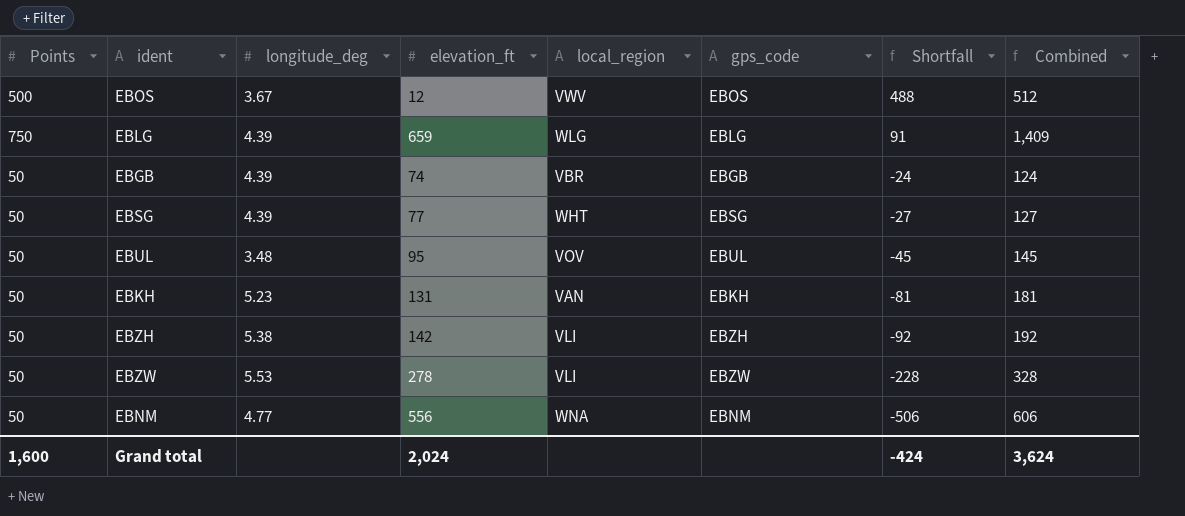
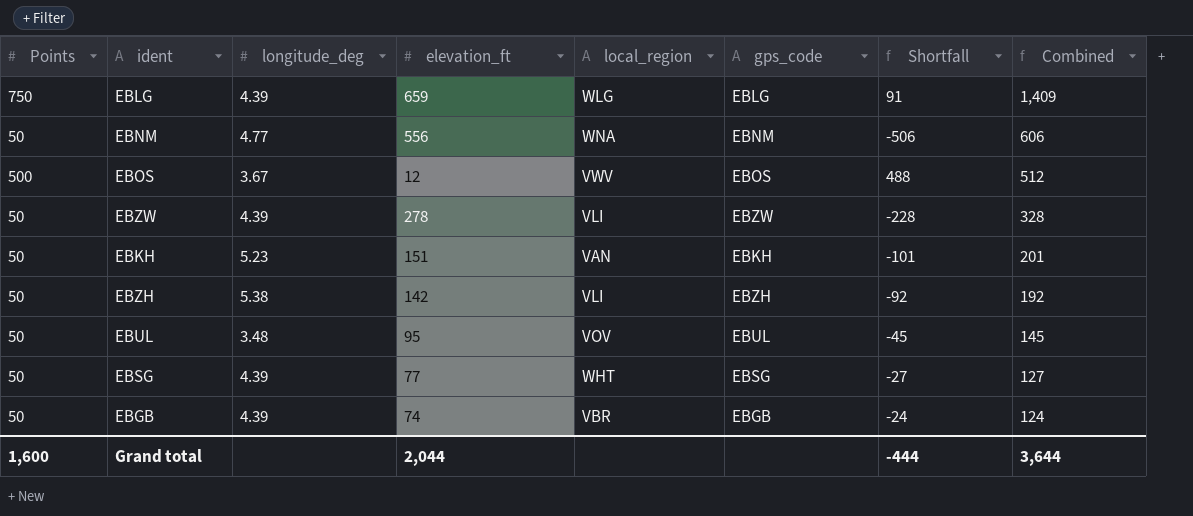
row order: Shortfall descending -> Combined descending
EBZW | longitude_deg: 5.53 -> 4.39
EBKH | elevation_ft: 131 -> 151
EBKH | Shortfall: -81 -> -101
EBKH | Combined: 181 -> 201
Grand total | elevation_ft: 2,024 -> 2,044
Grand total | Shortfall: -424 -> -444
Grand total | Combined: 3,624 -> 3,644

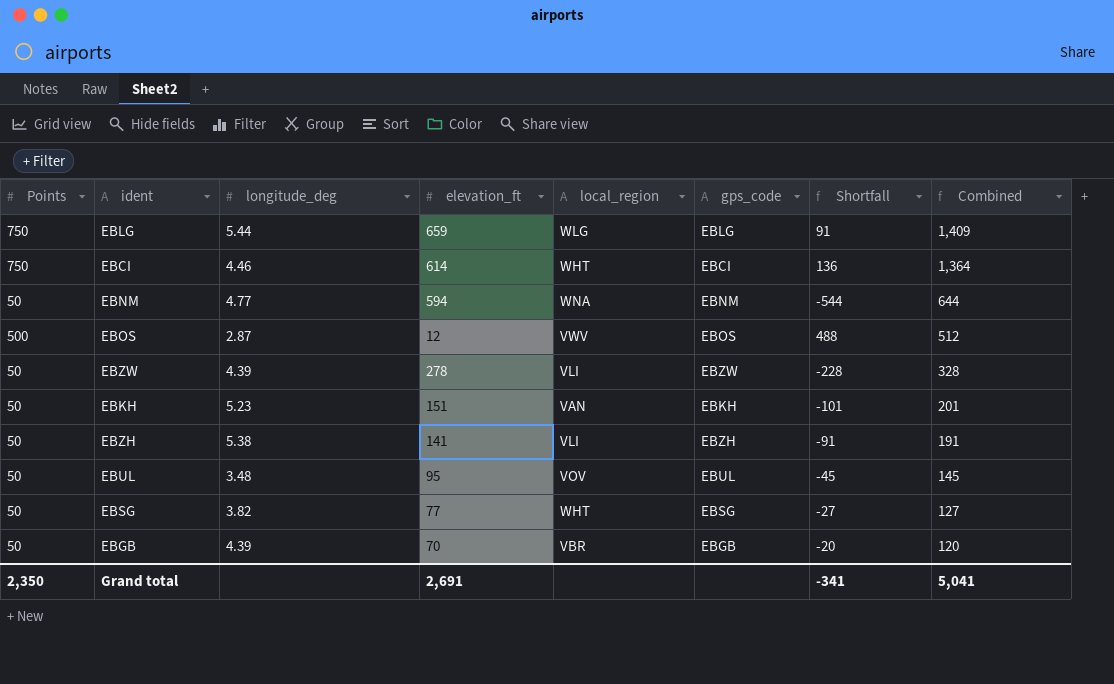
EBLG | longitude_deg: 4.39 -> 5.44
row EBCI: none -> 750 | 4.46 | 614 | WHT | EBCI | 136 | 1,364
EBNM | elevation_ft: 556 -> 594
EBNM | Shortfall: -506 -> -544
EBNM | Combined: 606 -> 644
EBOS | longitude_deg: 3.67 -> 2.87
EBZH | elevation_ft: 142 -> 141
EBZH | Shortfall: -92 -> -91
EBZH | Combined: 192 -> 191
EBSG | longitude_deg: 4.39 -> 3.82
EBGB | elevation_ft: 74 -> 70
EBGB | Shortfall: -24 -> -20
EBGB | Combined: 124 -> 120
Grand total | Points: 1,600 -> 2,350
Grand total | elevation_ft: 2,044 -> 2,691
Grand total | Shortfall: -444 -> -341
Grand total | Combined: 3,644 -> 5,041

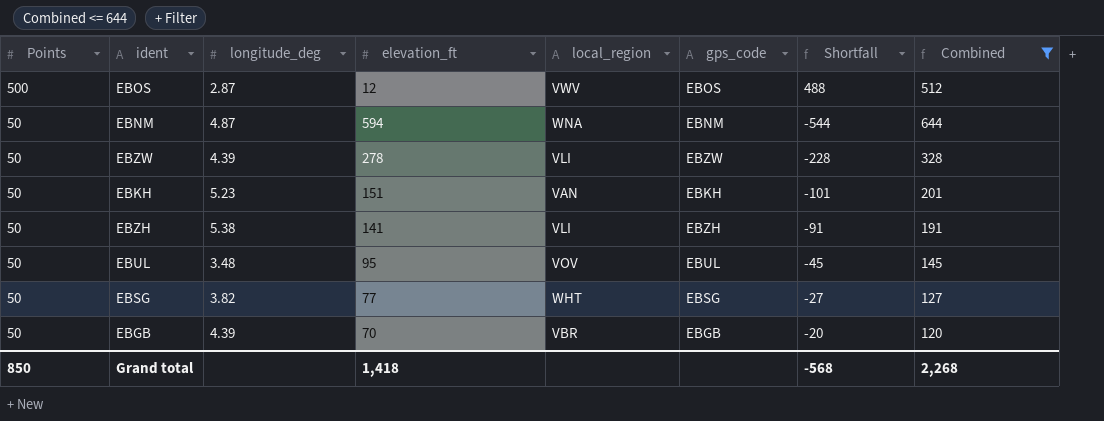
filter: none -> Combined <= 644
row order: Combined descending -> Points descending
EBNM | longitude_deg: 4.77 -> 4.87
Grand total | Points: 2,350 -> 850
Grand total | elevation_ft: 2,691 -> 1,418
Grand total | Shortfall: -341 -> -568
Grand total | Combined: 5,041 -> 2,268

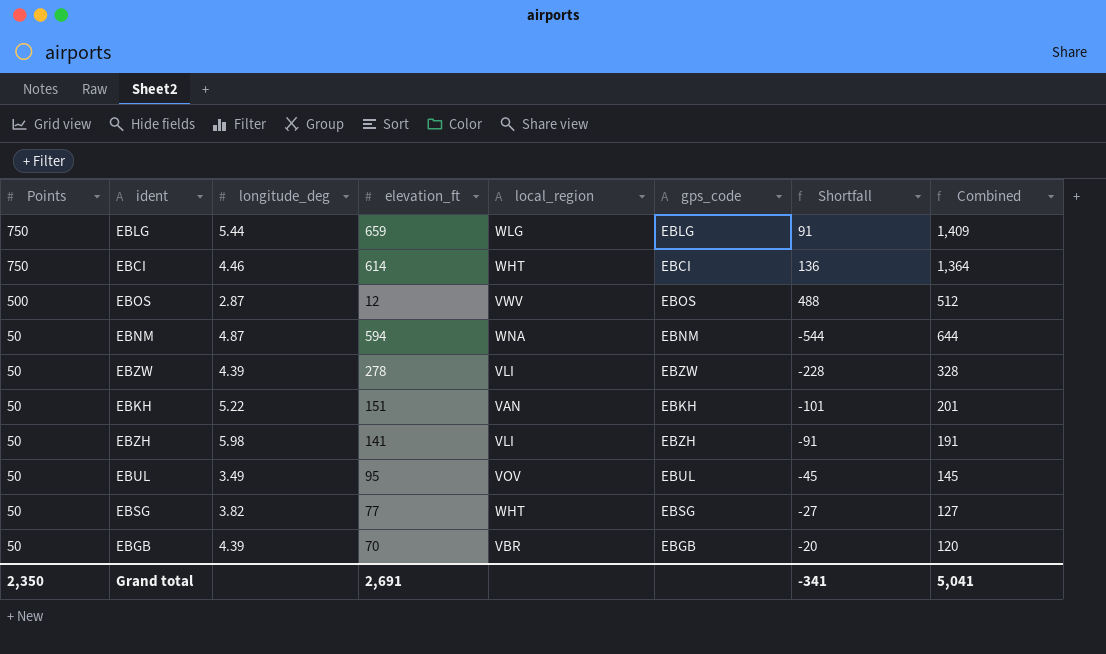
filter: Combined <= 644 -> none
EBKH | longitude_deg: 5.23 -> 5.22
EBZH | longitude_deg: 5.38 -> 5.98
EBUL | longitude_deg: 3.48 -> 3.49
Grand total | Points: 850 -> 2,350
Grand total | elevation_ft: 1,418 -> 2,691
Grand total | Shortfall: -568 -> -341
Grand total | Combined: 2,268 -> 5,041

